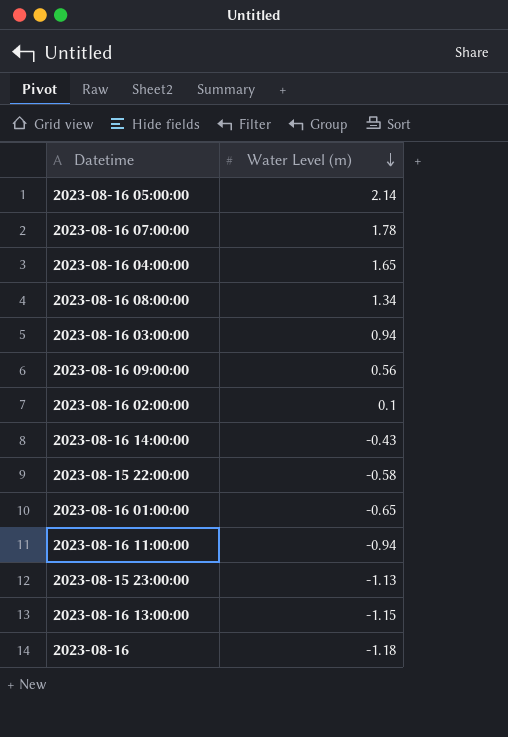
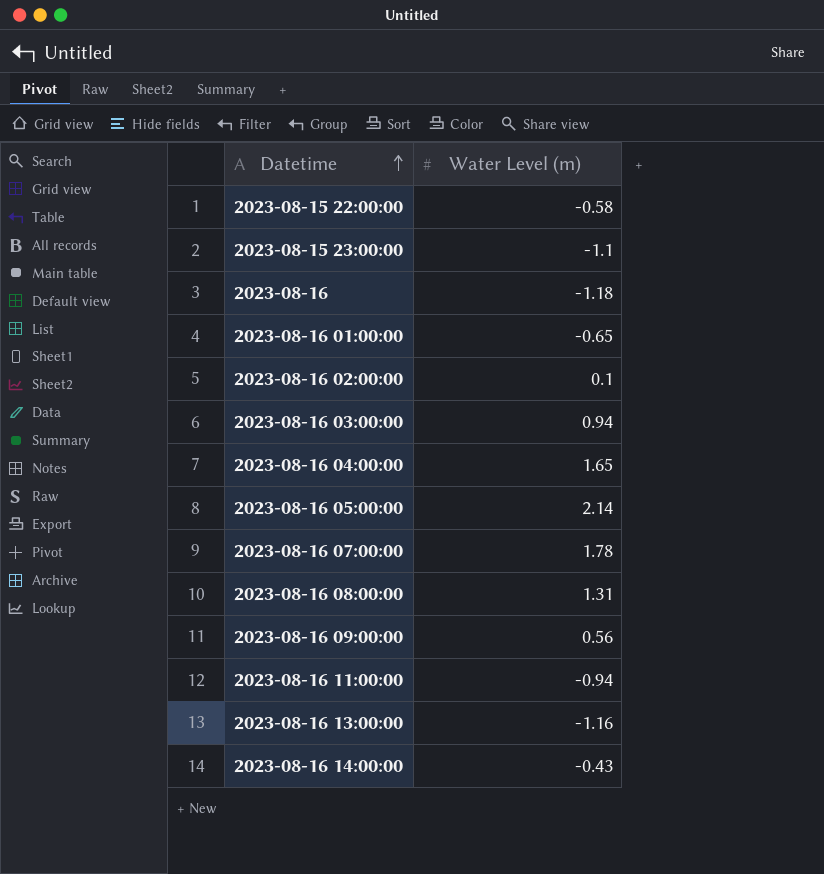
row order: Water Level (m) descending -> Datetime ascending
2023-08-15 23:00:00 | Water Level (m): -1.13 -> -1.1
2023-08-16 08:00:00 | Water Level (m): 1.34 -> 1.31
2023-08-16 13:00:00 | Water Level (m): -1.15 -> -1.16

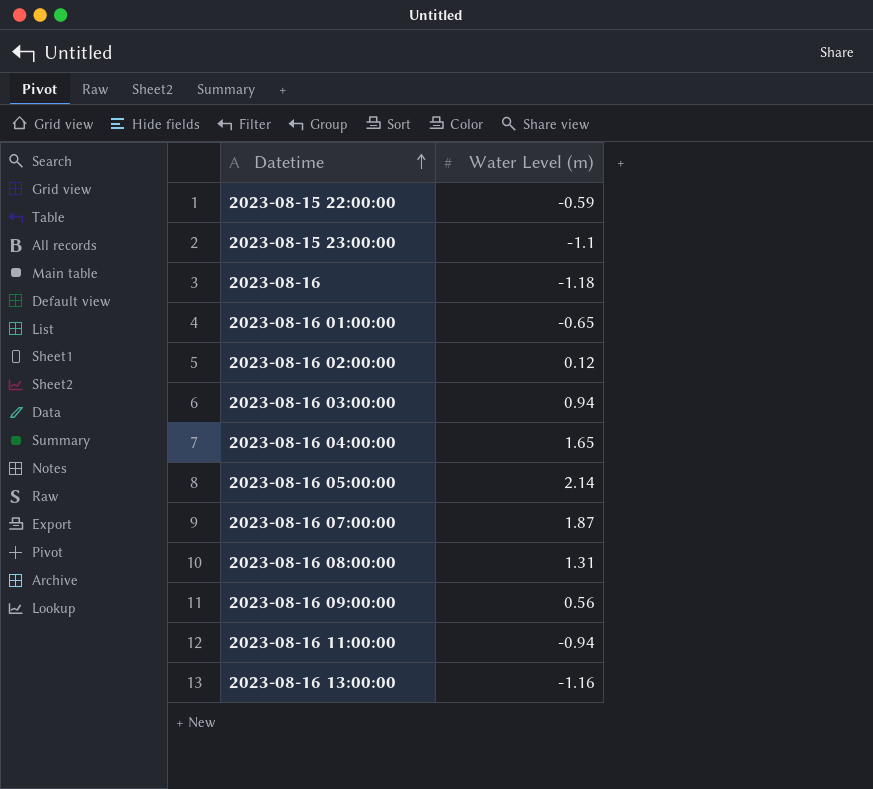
row 2023-08-16 14:00:00: -0.43 -> none
2023-08-15 22:00:00 | Water Level (m): -0.58 -> -0.59
2023-08-16 02:00:00 | Water Level (m): 0.1 -> 0.12
2023-08-16 07:00:00 | Water Level (m): 1.78 -> 1.87

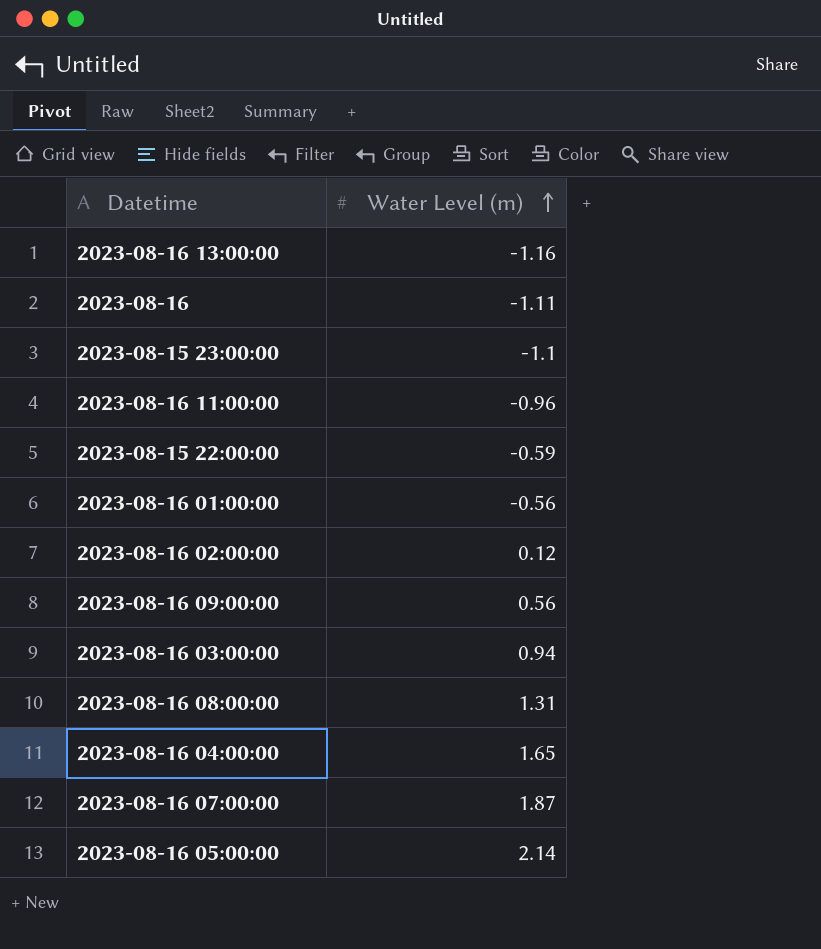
row order: Datetime ascending -> Water Level (m) ascending
2023-08-16 | Water Level (m): -1.18 -> -1.11
2023-08-16 11:00:00 | Water Level (m): -0.94 -> -0.96
2023-08-16 01:00:00 | Water Level (m): -0.65 -> -0.56

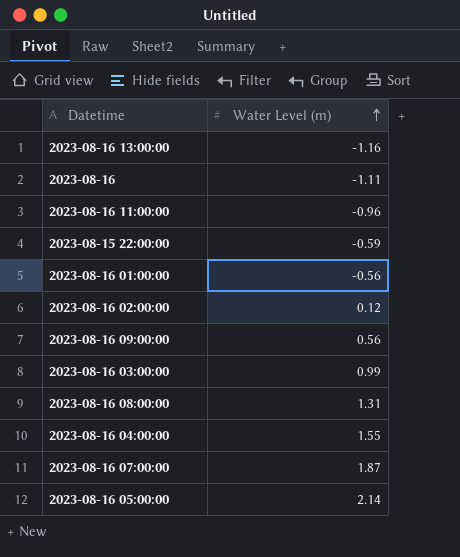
row 2023-08-15 23:00:00: -1.1 -> none
2023-08-16 03:00:00 | Water Level (m): 0.94 -> 0.99
2023-08-16 04:00:00 | Water Level (m): 1.65 -> 1.55

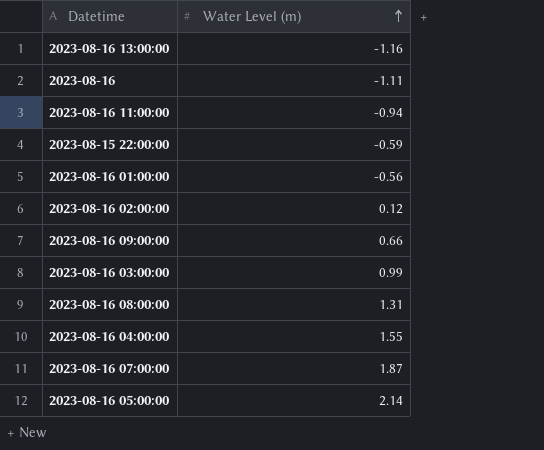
2023-08-16 11:00:00 | Water Level (m): -0.96 -> -0.94
2023-08-16 09:00:00 | Water Level (m): 0.56 -> 0.66

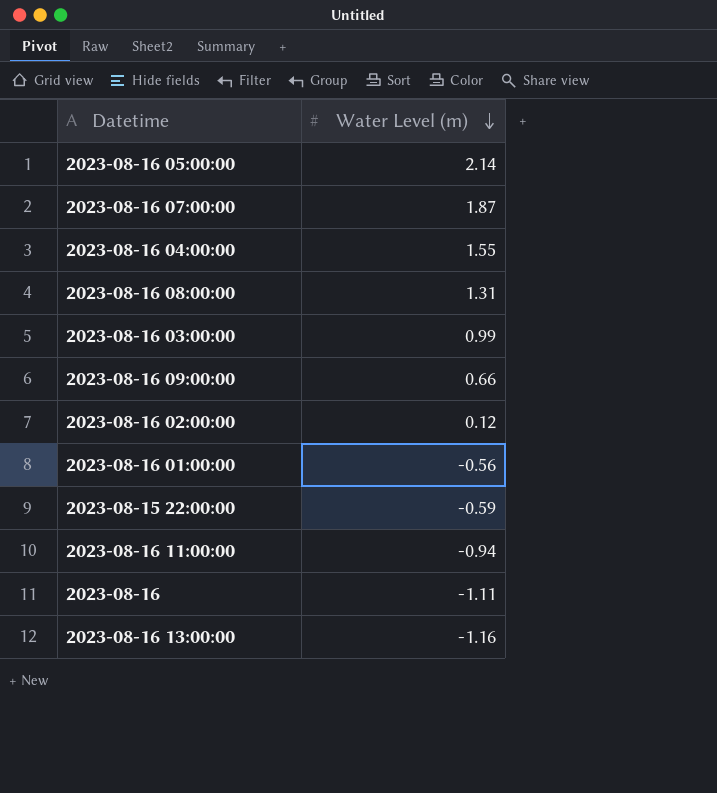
row order: Water Level (m) ascending -> Water Level (m) descending

